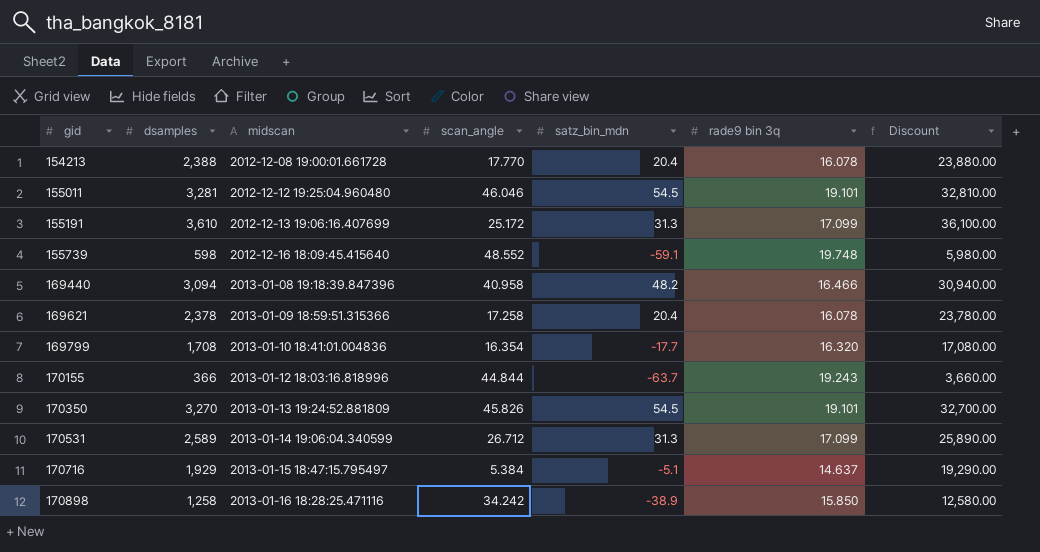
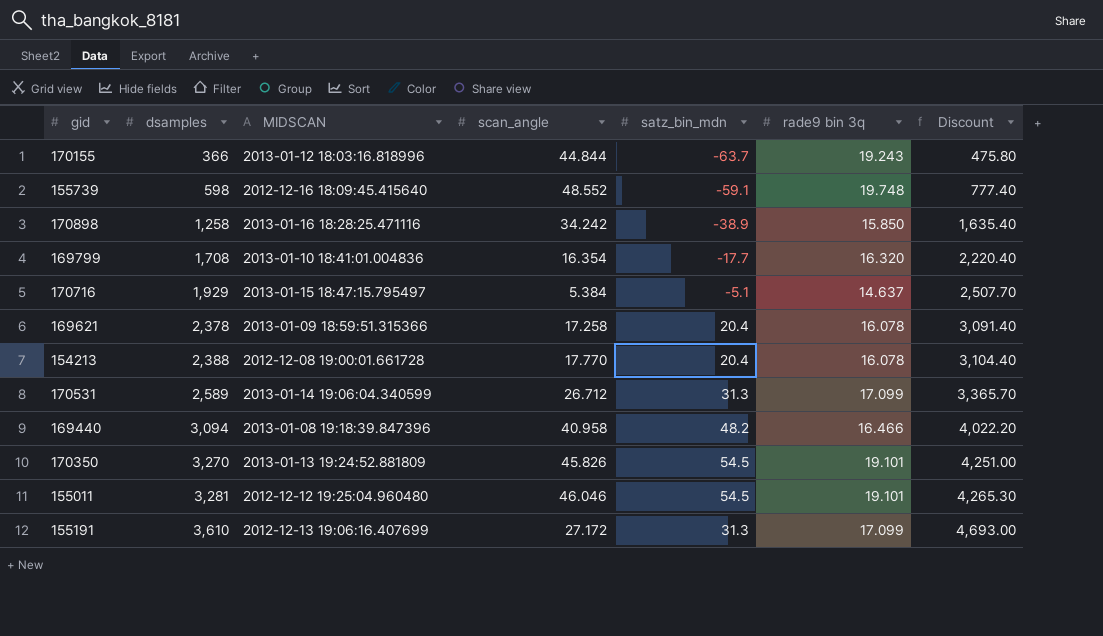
row order: gid ascending -> dsamples ascending
column name: midscan -> MIDSCAN
column Discount | formula: [dsamples] * 10 -> [dsamples] * 1.3
155191 | scan_angle: 25.172 -> 27.172

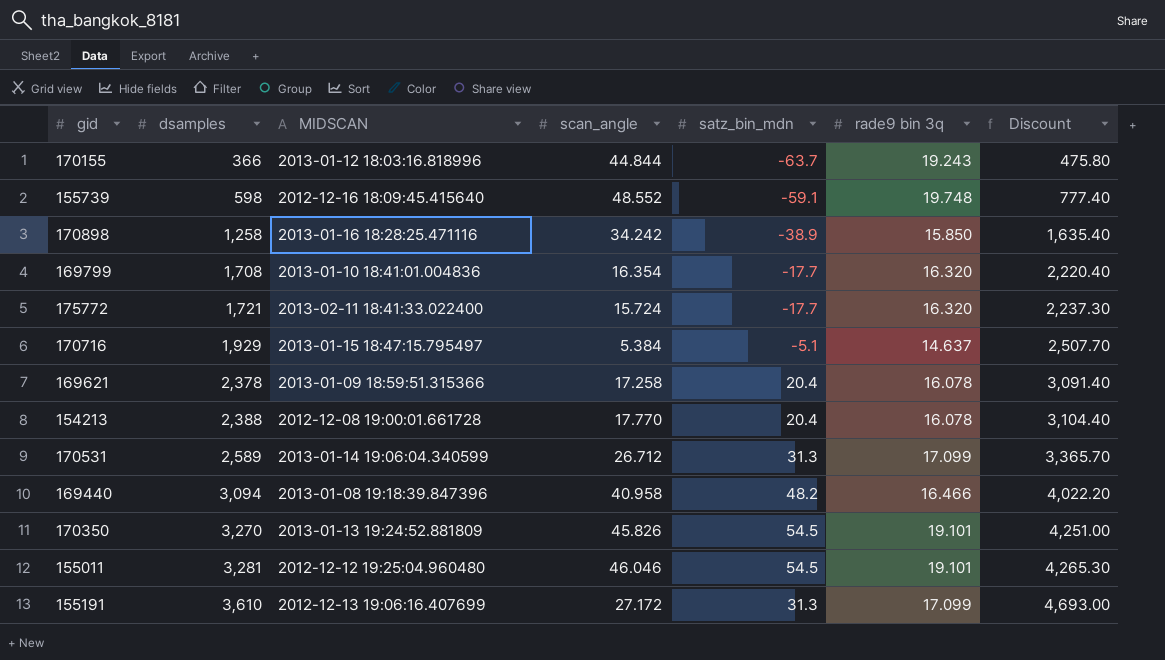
row 175772: none -> 1,721 | 2013-02-11 18:41:33.022400 | 15.724 | -17.7 | 16.320 | 2,237.30

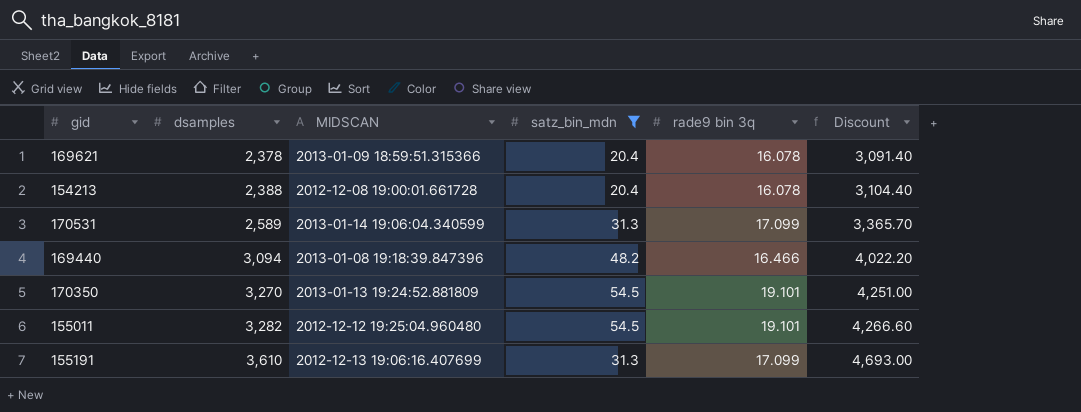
filter: none -> satz_bin_mdn >= 20.4
column scan_angle | position: 4 -> none
155011 | dsamples: 3,281 -> 3,282
155011 | Discount: 4,265.30 -> 4,266.60

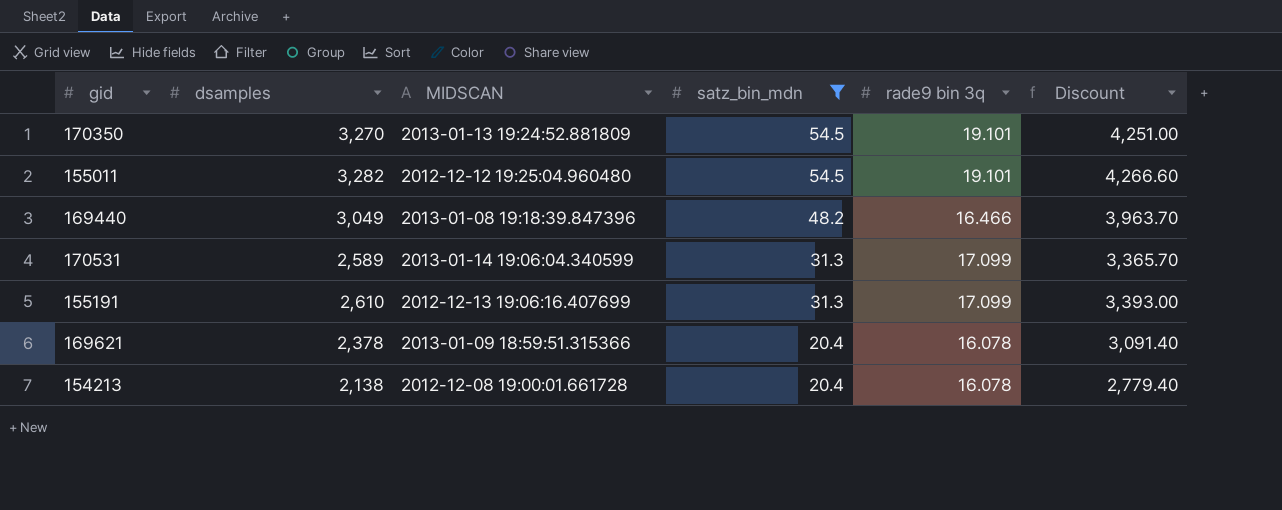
row order: dsamples ascending -> satz_bin_mdn descending
169440 | dsamples: 3,094 -> 3,049
169440 | Discount: 4,022.20 -> 3,963.70
155191 | dsamples: 3,610 -> 2,610
155191 | Discount: 4,693.00 -> 3,393.00
154213 | dsamples: 2,388 -> 2,138
154213 | Discount: 3,104.40 -> 2,779.40

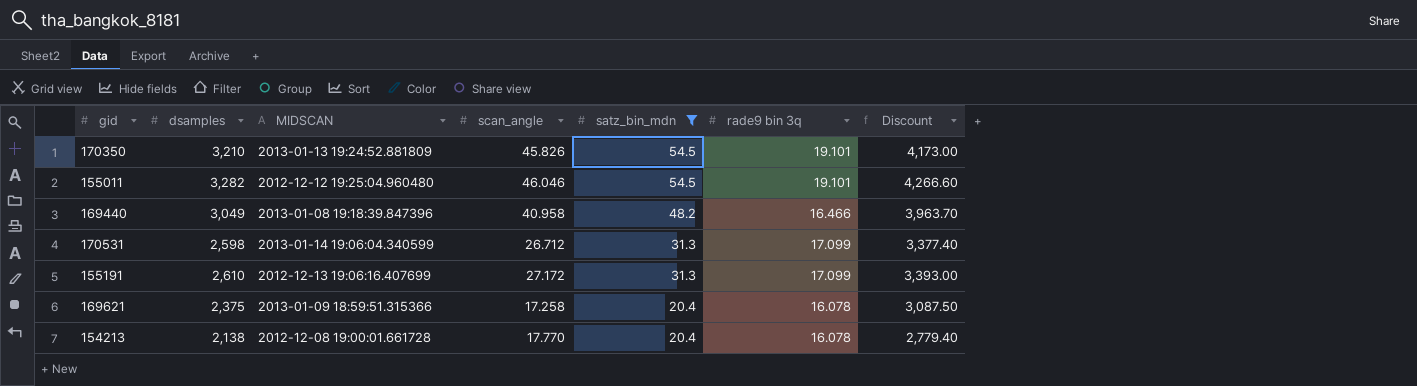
column scan_angle | position: none -> 4
170350 | dsamples: 3,270 -> 3,210
170350 | Discount: 4,251.00 -> 4,173.00
170531 | dsamples: 2,589 -> 2,598
170531 | Discount: 3,365.70 -> 3,377.40
169621 | dsamples: 2,378 -> 2,375
169621 | Discount: 3,091.40 -> 3,087.50

